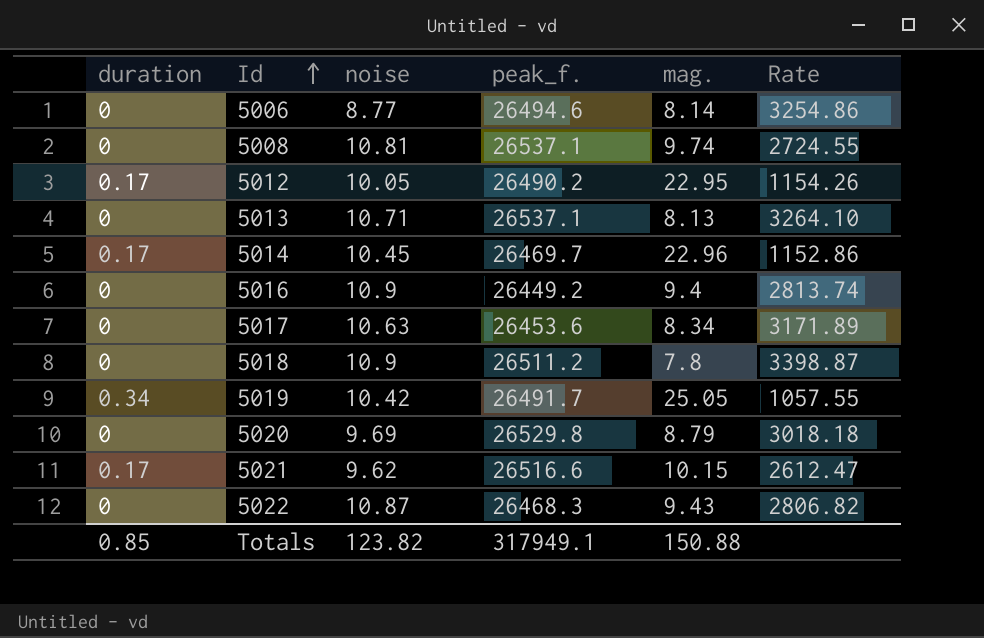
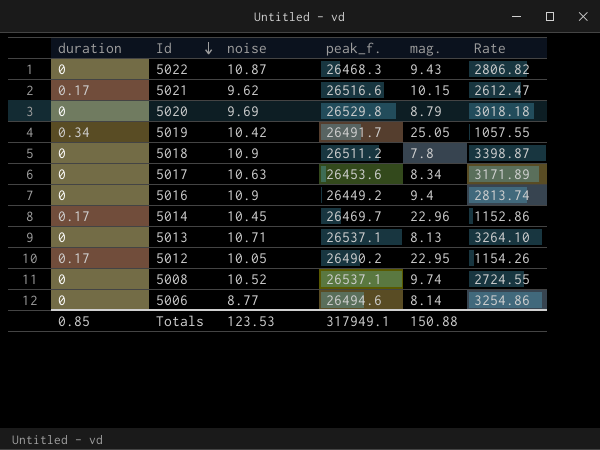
row order: Id ascending -> Id descending
5008 | noise: 10.81 -> 10.52
Totals | noise: 123.82 -> 123.53

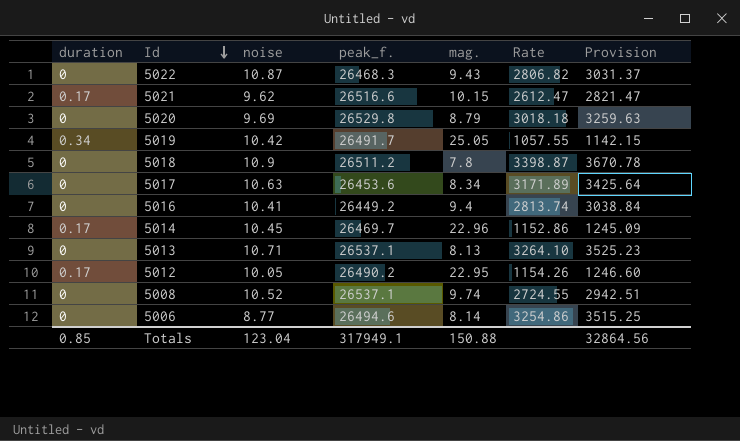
column Provision | formula: none -> [Rate] * 1.08
5016 | noise: 10.9 -> 10.41
Totals | noise: 123.53 -> 123.04

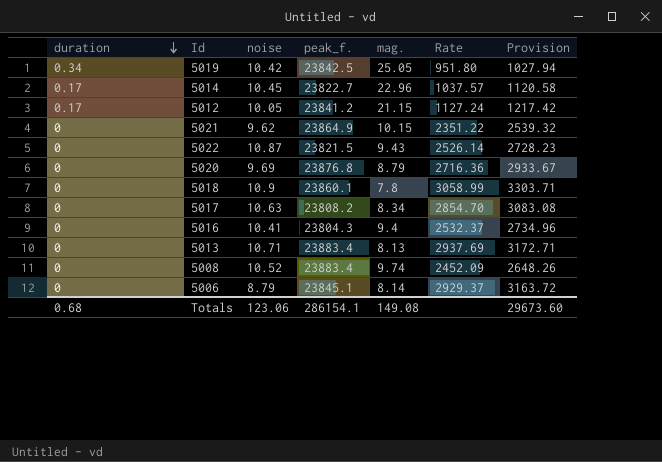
row order: Id descending -> duration descending
5019 | peak_f.: 26491.7 -> 23842.5
5019 | Rate: 1057.55 -> 951.80
5019 | Provision: 1142.15 -> 1027.94
5014 | peak_f.: 26469.7 -> 23822.7
5014 | Rate: 1152.86 -> 1037.57
5014 | Provision: 1245.09 -> 1120.58
5012 | peak_f.: 26490.2 -> 23841.2
5012 | mag.: 22.95 -> 21.15
5012 | Rate: 1154.26 -> 1127.24
5012 | Provision: 1246.60 -> 1217.42
5021 | duration: 0.17 -> 0
5021 | peak_f.: 26516.6 -> 23864.9
5021 | Rate: 2612.47 -> 2351.22
5021 | Provision: 2821.47 -> 2539.32
5022 | peak_f.: 26468.3 -> 23821.5
5022 | Rate: 2806.82 -> 2526.14
5022 | Provision: 3031.37 -> 2728.23
5020 | peak_f.: 26529.8 -> 23876.8
5020 | Rate: 3018.18 -> 2716.36
5020 | Provision: 3259.63 -> 2933.67
5018 | peak_f.: 26511.2 -> 23860.1
5018 | Rate: 3398.87 -> 3058.99
5018 | Provision: 3670.78 -> 3303.71
5017 | peak_f.: 26453.6 -> 23808.2
5017 | Rate: 3171.89 -> 2854.70
5017 | Provision: 3425.64 -> 3083.08
5016 | peak_f.: 26449.2 -> 23804.3
5016 | Rate: 2813.74 -> 2532.37
5016 | Provision: 3038.84 -> 2734.96
5013 | peak_f.: 26537.1 -> 23883.4
5013 | Rate: 3264.10 -> 2937.69
5013 | Provision: 3525.23 -> 3172.71
5008 | peak_f.: 26537.1 -> 23883.4
5008 | Rate: 2724.55 -> 2452.09
5008 | Provision: 2942.51 -> 2648.26
5006 | noise: 8.77 -> 8.79
5006 | peak_f.: 26494.6 -> 23845.1
5006 | Rate: 3254.86 -> 2929.37
5006 | Provision: 3515.25 -> 3163.72
Totals | duration: 0.85 -> 0.68
Totals | noise: 123.04 -> 123.06
Totals | peak_f.: 317949.1 -> 286154.1
Totals | mag.: 150.88 -> 149.08
Totals | Provision: 32864.56 -> 29673.60

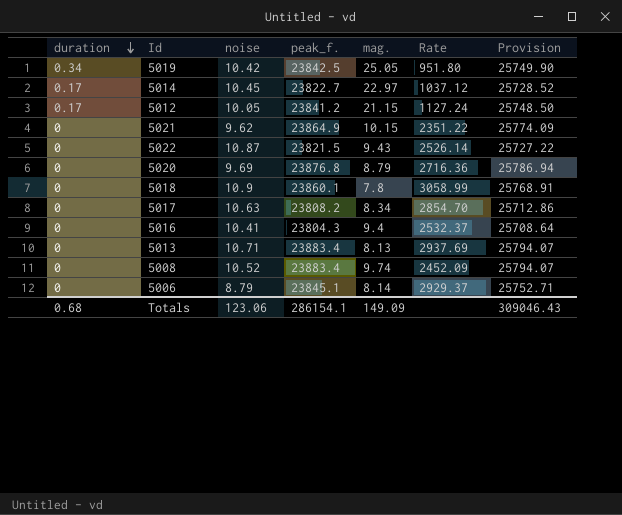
column Provision | formula: [Rate] * 1.08 -> [peak_f.] * 1.08
5014 | mag.: 22.96 -> 22.97
5014 | Rate: 1037.57 -> 1037.12
Totals | mag.: 149.08 -> 149.09
Totals | Provision: 29673.60 -> 309046.43

